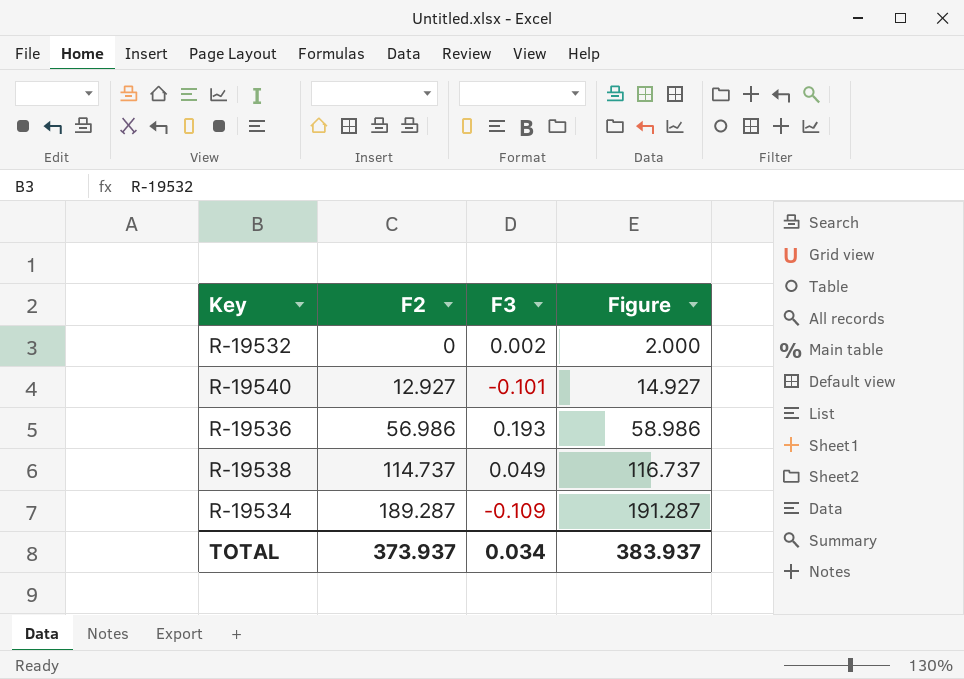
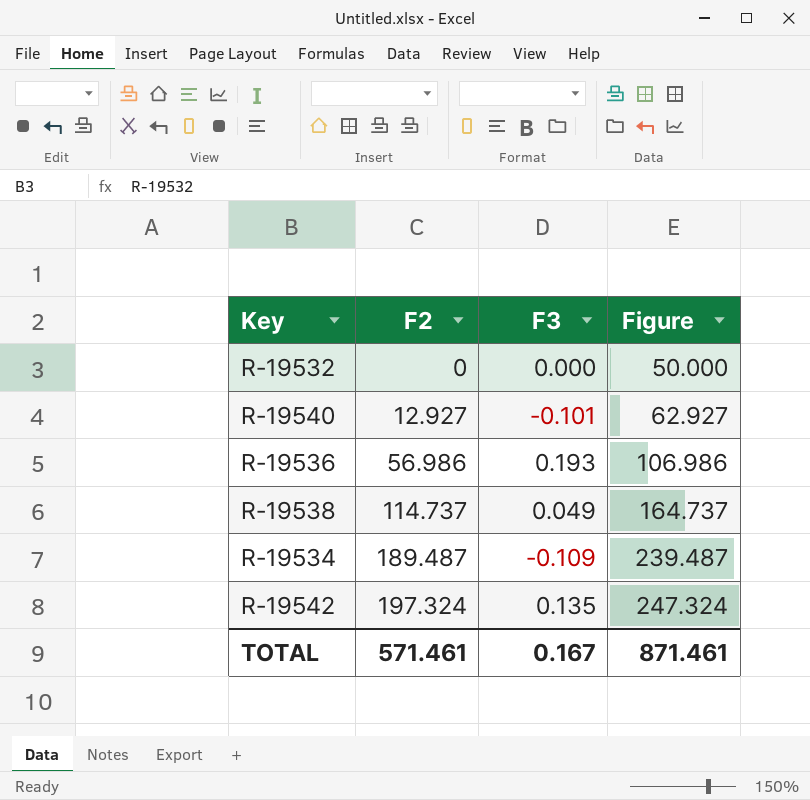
column Figure | formula: [F2] + 2 -> [F2] + 50
R-19532 | F3: 0.002 -> 0.000
R-19534 | F2: 189.287 -> 189.487
row R-19542: none -> 197.324 | 0.135 | 247.324
TOTAL | F2: 373.937 -> 571.461
TOTAL | F3: 0.034 -> 0.167
TOTAL | Figure: 383.937 -> 871.461

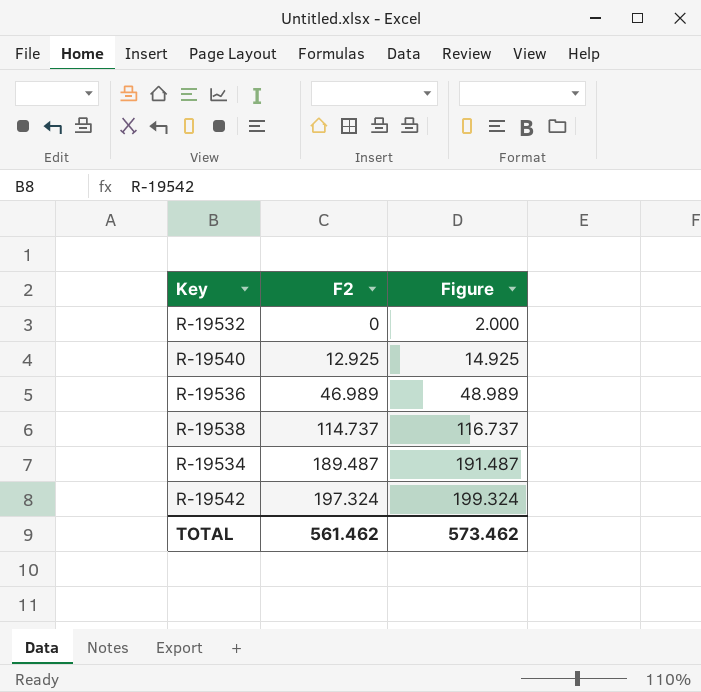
column F3 | position: 3 -> none
column Figure | formula: [F2] + 50 -> [F2] + 2
R-19540 | F2: 12.927 -> 12.925
R-19536 | F2: 56.986 -> 46.989
TOTAL | F2: 571.461 -> 561.462
TOTAL | Figure: 871.461 -> 573.462

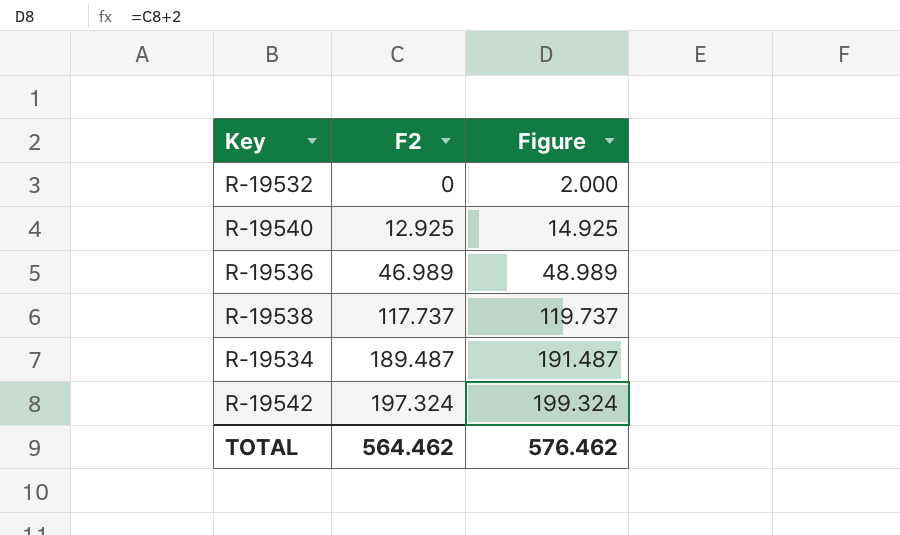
R-19538 | F2: 114.737 -> 117.737
R-19538 | Figure: 116.737 -> 119.737
TOTAL | F2: 561.462 -> 564.462
TOTAL | Figure: 573.462 -> 576.462

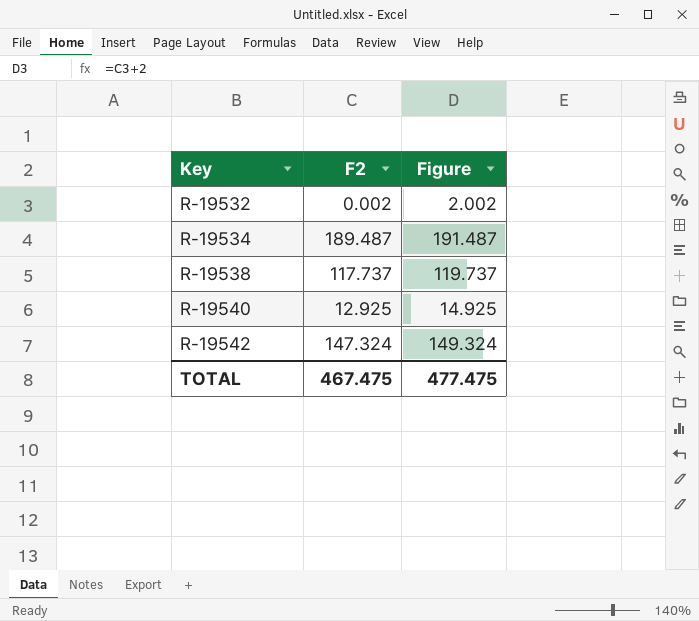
row order: F2 ascending -> Key ascending
row R-19536: 46.989 | 48.989 -> none
R-19532 | F2: 0 -> 0.002
R-19532 | Figure: 2.000 -> 2.002
R-19542 | F2: 197.324 -> 147.324
R-19542 | Figure: 199.324 -> 149.324
TOTAL | F2: 564.462 -> 467.475
TOTAL | Figure: 576.462 -> 477.475

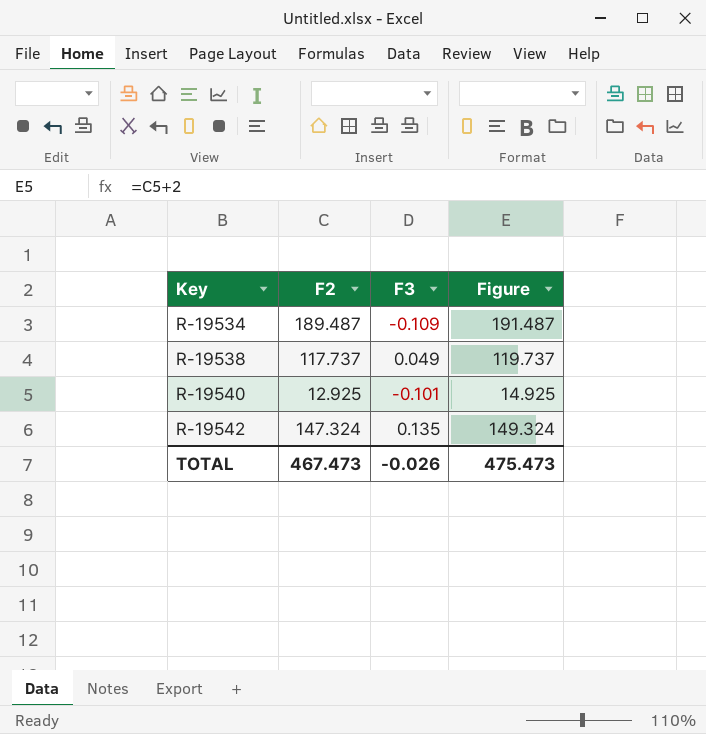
column F3 | position: none -> 3
row R-19532: 0.002 | 2.002 -> none
TOTAL | F2: 467.475 -> 467.473
TOTAL | Figure: 477.475 -> 475.473

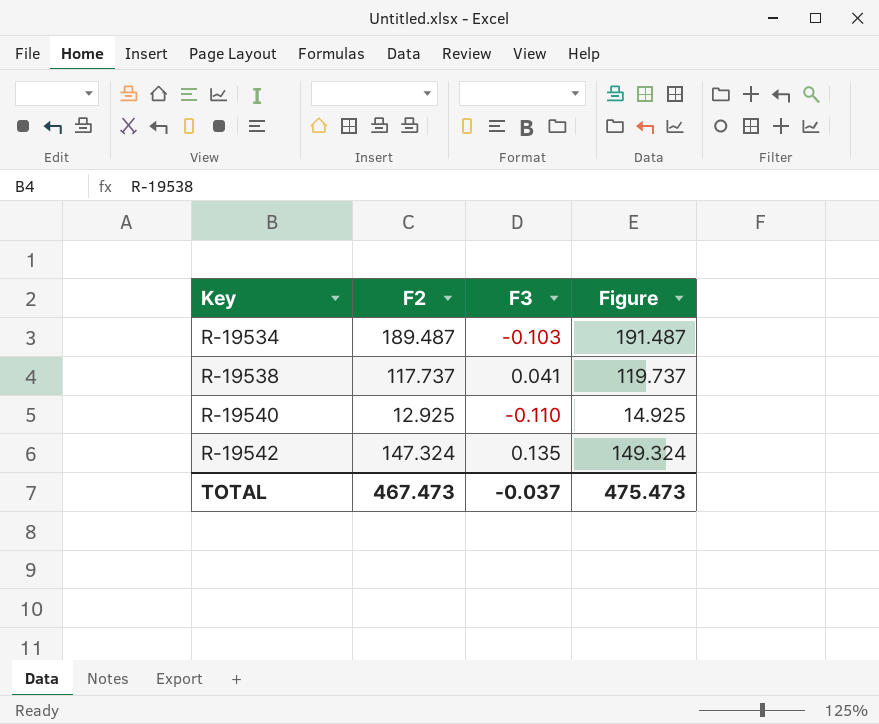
R-19534 | F3: -0.109 -> -0.103
R-19538 | F3: 0.049 -> 0.041
R-19540 | F3: -0.101 -> -0.110
TOTAL | F3: -0.026 -> -0.037

